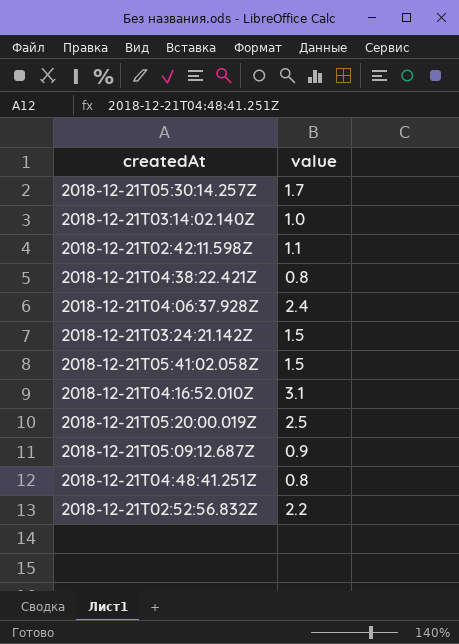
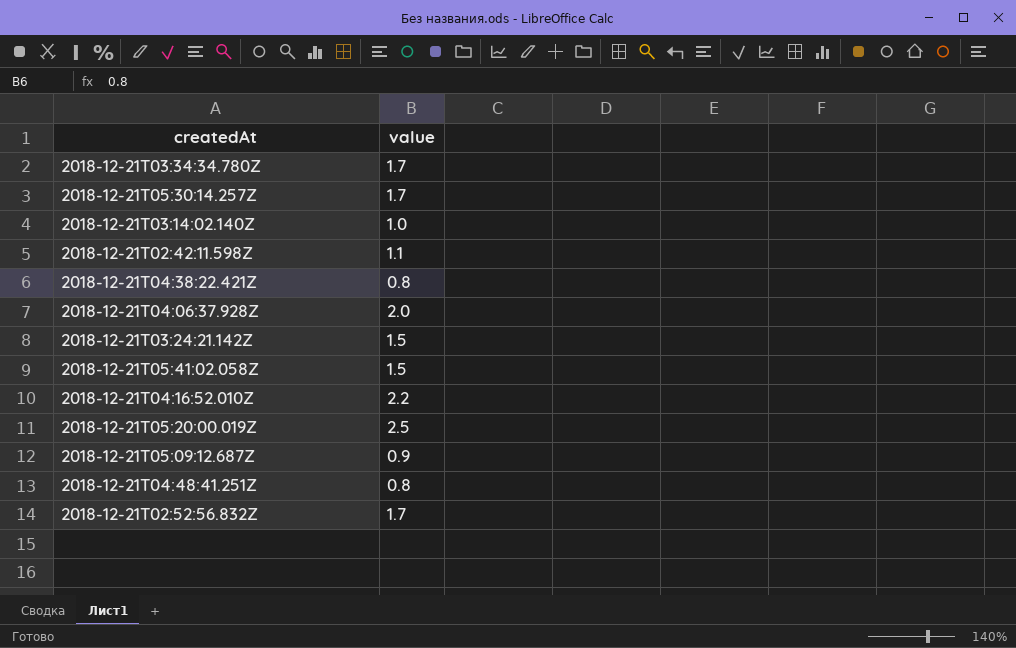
row 2018-12-21T03:34:34.780Z: none -> 1.7
2018-12-21T04:06:37.928Z | value: 2.4 -> 2.0
2018-12-21T04:16:52.010Z | value: 3.1 -> 2.2
2018-12-21T02:52:56.832Z | value: 2.2 -> 1.7

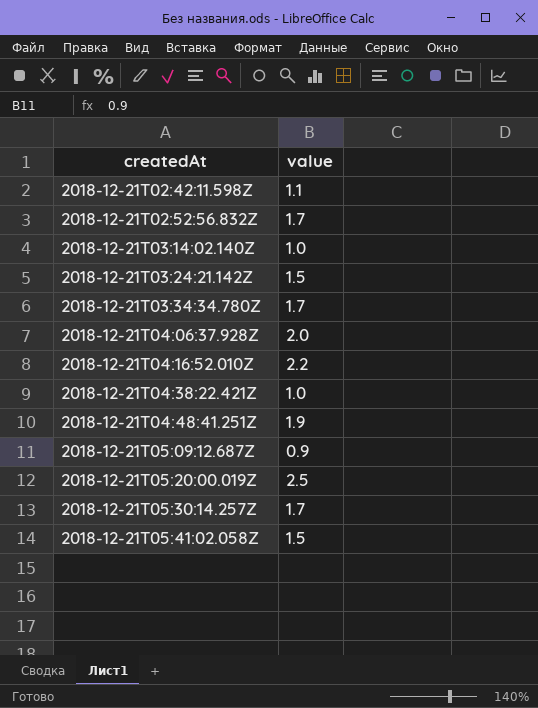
row order: none -> createdAt ascending
2018-12-21T04:38:22.421Z | value: 0.8 -> 1.0
2018-12-21T04:48:41.251Z | value: 0.8 -> 1.9

